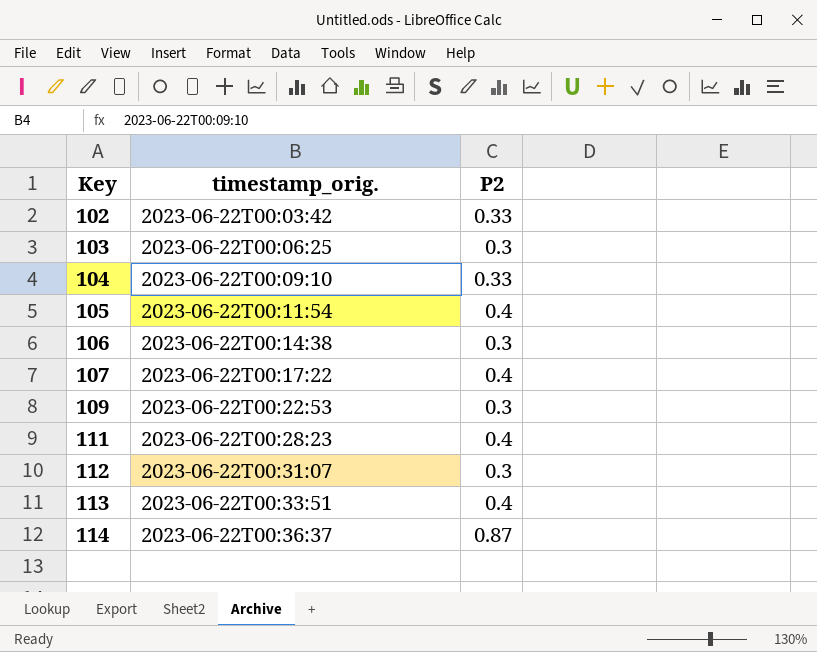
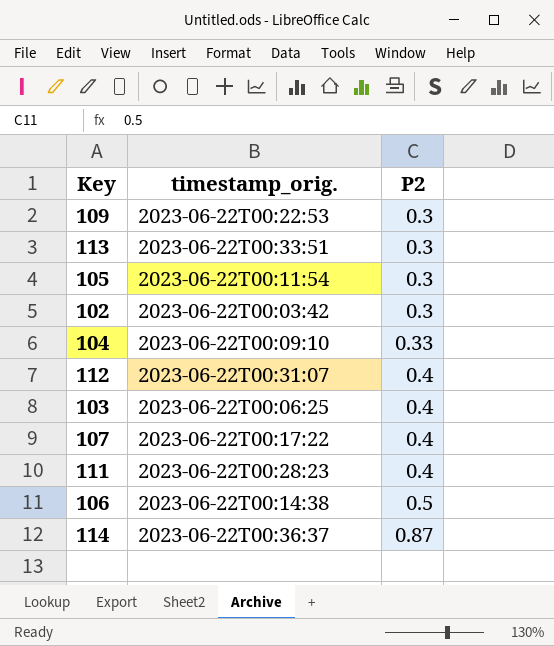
row order: Key ascending -> P2 ascending
113 | P2: 0.4 -> 0.3
105 | P2: 0.4 -> 0.3
102 | P2: 0.33 -> 0.3
112 | P2: 0.3 -> 0.4
103 | P2: 0.3 -> 0.4
106 | P2: 0.3 -> 0.5

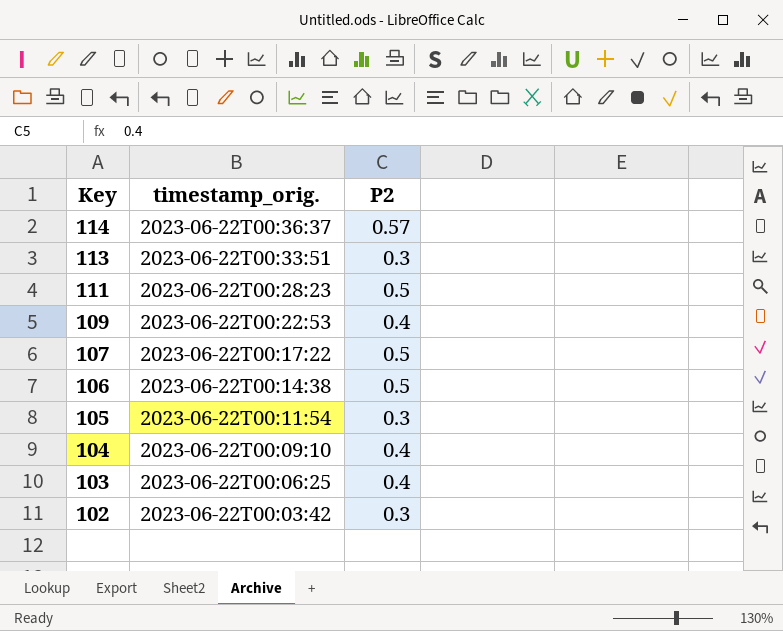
row order: P2 ascending -> Key descending
row 112: 2023-06-22T00:31:07 | 0.4 -> none
114 | P2: 0.87 -> 0.57
111 | P2: 0.4 -> 0.5
109 | P2: 0.3 -> 0.4
107 | P2: 0.4 -> 0.5
104 | P2: 0.33 -> 0.4

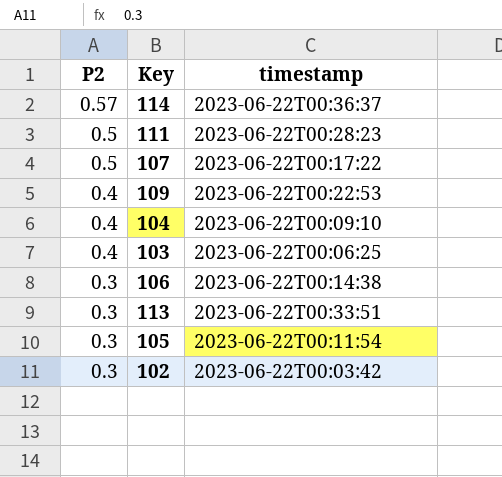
row order: Key descending -> P2 descending
column P2 | position: 3 -> 1
column name: timestamp_orig. -> timestamp
106 | P2: 0.5 -> 0.3

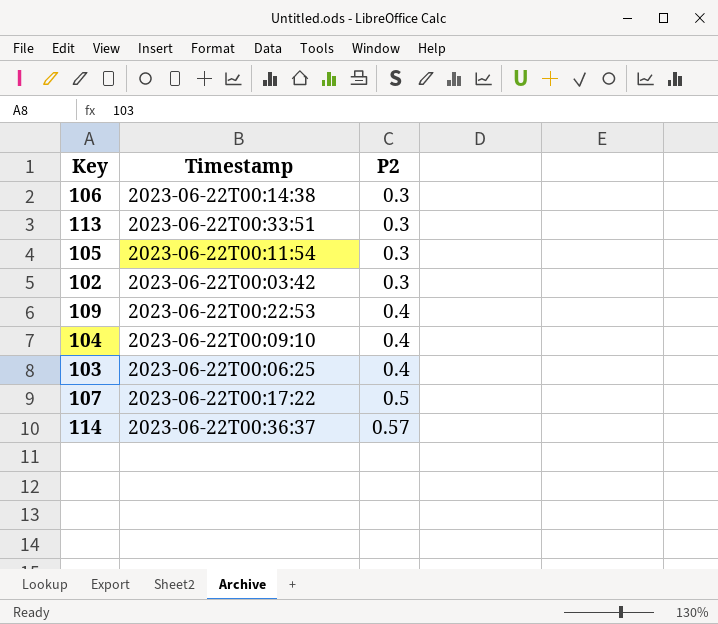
row order: P2 descending -> P2 ascending
column name: timestamp -> Timestamp
column P2 | position: 1 -> 3
row 111: 0.5 | 2023-06-22T00:28:23 -> none

